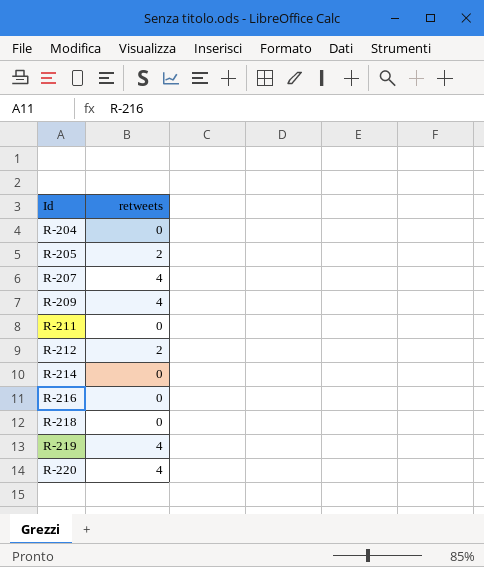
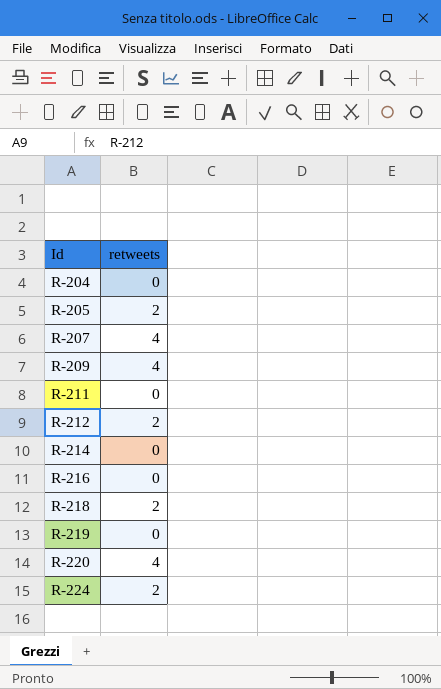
R-218 | retweets: 0 -> 2
R-219 | retweets: 4 -> 0
row R-224: none -> 2

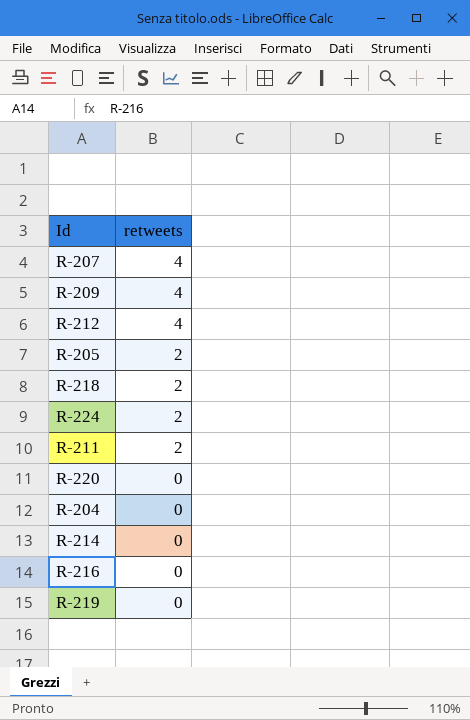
row order: Id ascending -> retweets descending
R-212 | retweets: 2 -> 4
R-211 | retweets: 0 -> 2
R-220 | retweets: 4 -> 0

